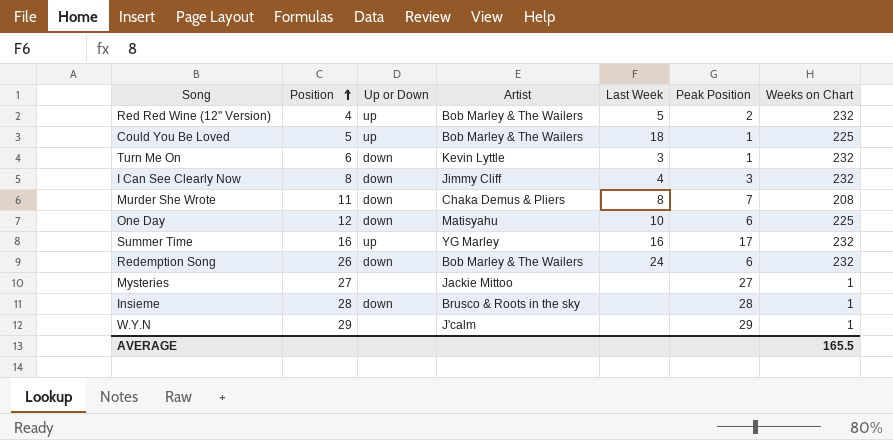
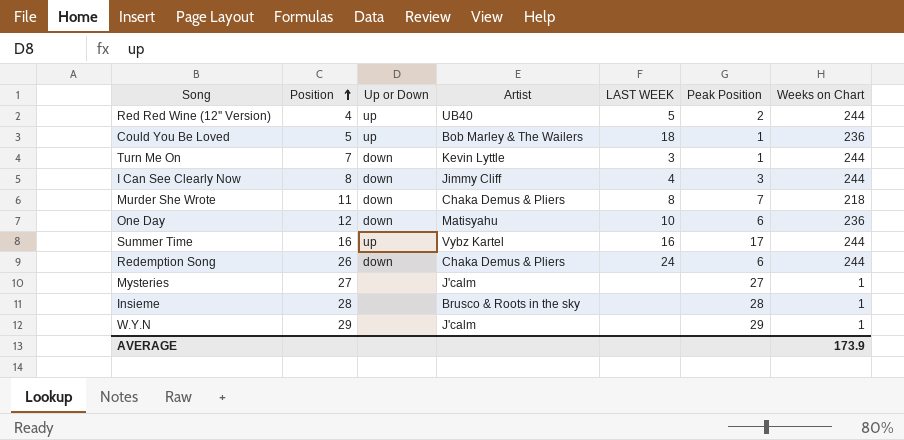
column name: Last Week -> LAST WEEK
Red Red Wine (12'' Version) | Artist: Bob Marley & The Wailers -> UB40
Red Red Wine (12'' Version) | Weeks on Chart: 232 -> 244
Could You Be Loved | Weeks on Chart: 225 -> 236
Turn Me On | Position: 6 -> 7
Turn Me On | Weeks on Chart: 232 -> 244
I Can See Clearly Now | Weeks on Chart: 232 -> 244
Murder She Wrote | Weeks on Chart: 208 -> 218
One Day | Weeks on Chart: 225 -> 236
Summer Time | Artist: YG Marley -> Vybz Kartel
Summer Time | Weeks on Chart: 232 -> 244
Redemption Song | Artist: Bob Marley & The Wailers -> Chaka Demus & Pliers
Redemption Song | Weeks on Chart: 232 -> 244
Mysteries | Artist: Jackie Mittoo -> J'calm
Insieme | Up or Down: down -> none
AVERAGE | Weeks on Chart: 165.5 -> 173.9

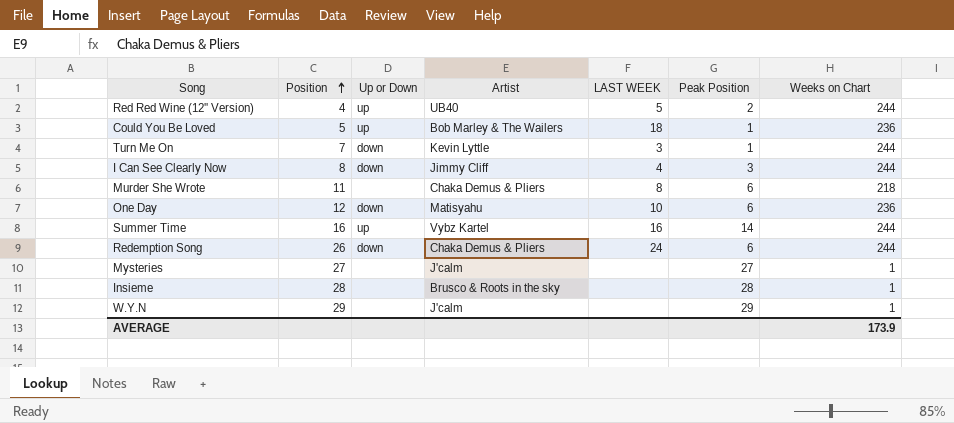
Murder She Wrote | Up or Down: down -> none
Murder She Wrote | Peak Position: 7 -> 6
Summer Time | Peak Position: 17 -> 14

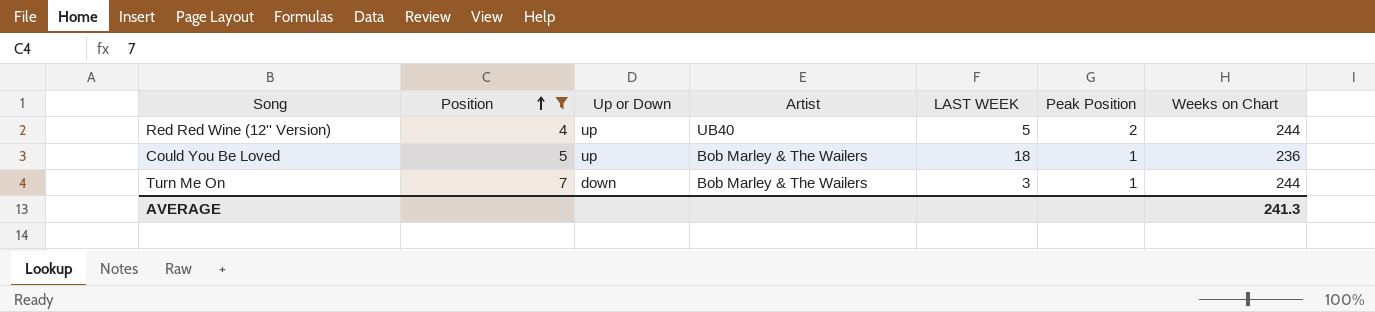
filter: none -> Position <= 7
Turn Me On | Artist: Kevin Lyttle -> Bob Marley & The Wailers
AVERAGE | Weeks on Chart: 173.9 -> 241.3

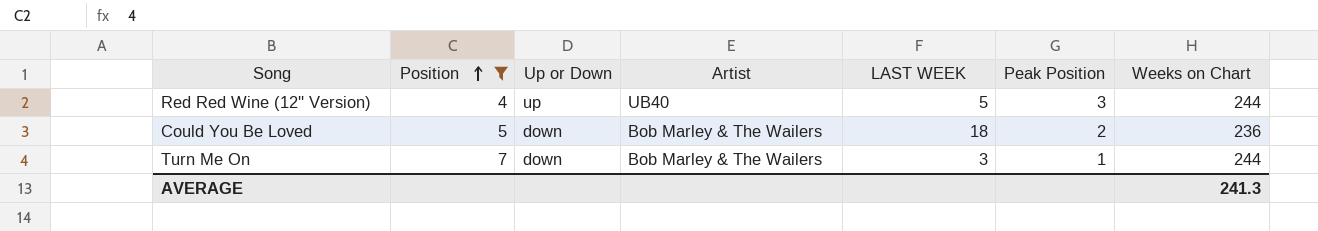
Red Red Wine (12'' Version) | Peak Position: 2 -> 3
Could You Be Loved | Up or Down: up -> down
Could You Be Loved | Peak Position: 1 -> 2

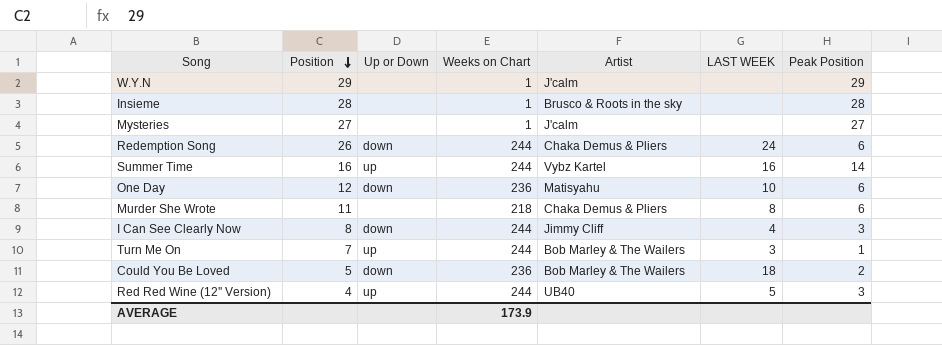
filter: Position <= 7 -> none
row order: Position ascending -> Position descending
column Weeks on Chart | position: 7 -> 4
Turn Me On | Up or Down: down -> up
AVERAGE | Weeks on Chart: 241.3 -> 173.9

